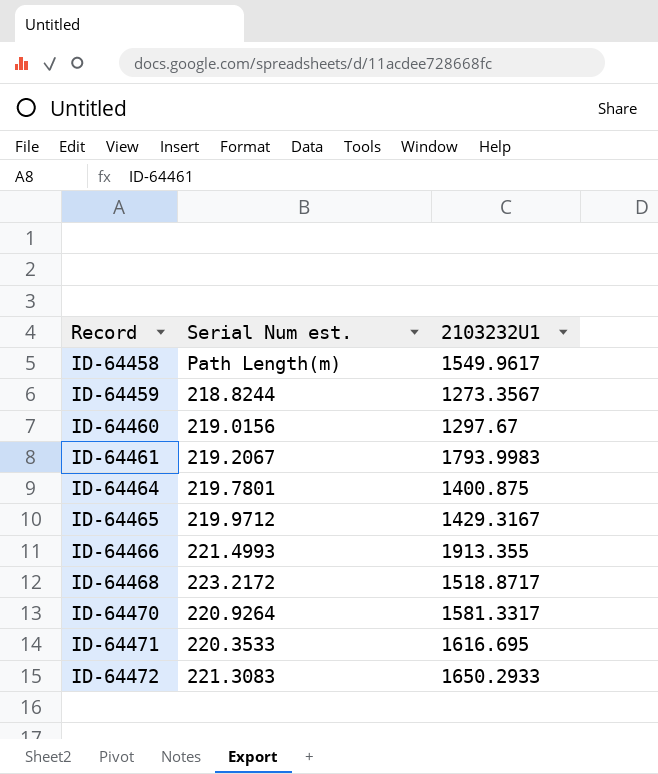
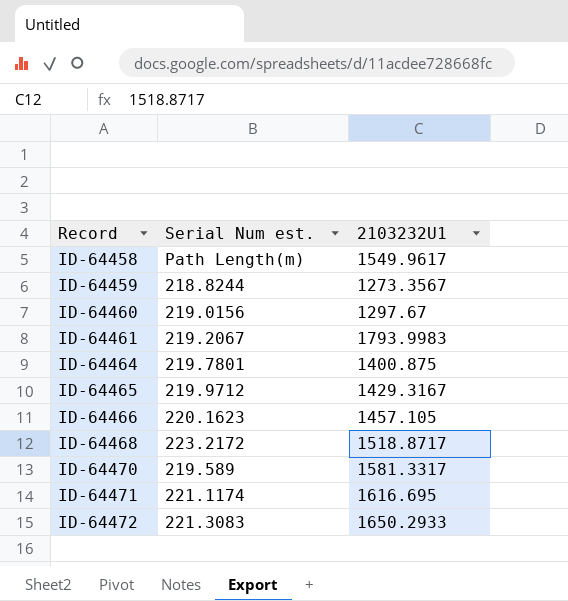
ID-64466 | Serial Num est.: 221.4993 -> 220.1623
ID-64466 | 2103232U1: 1913.355 -> 1457.105
ID-64470 | Serial Num est.: 220.9264 -> 219.589
ID-64471 | Serial Num est.: 220.3533 -> 221.1174

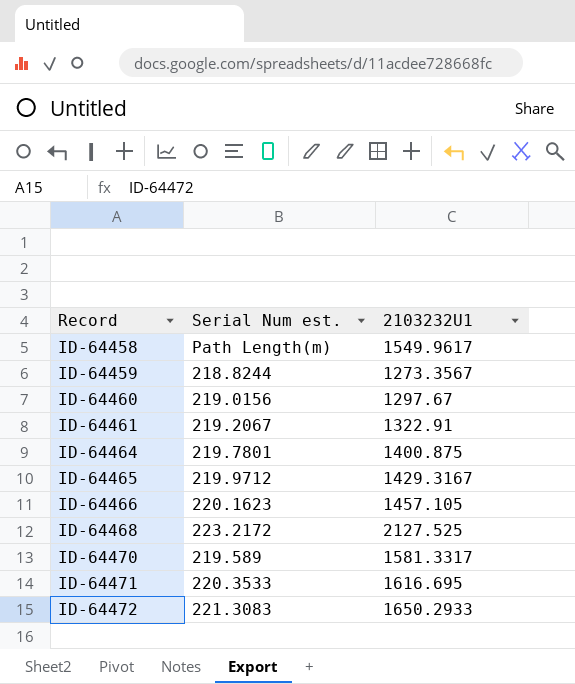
ID-64461 | 2103232U1: 1793.9983 -> 1322.91
ID-64468 | 2103232U1: 1518.8717 -> 2127.525
ID-64471 | Serial Num est.: 221.1174 -> 220.3533

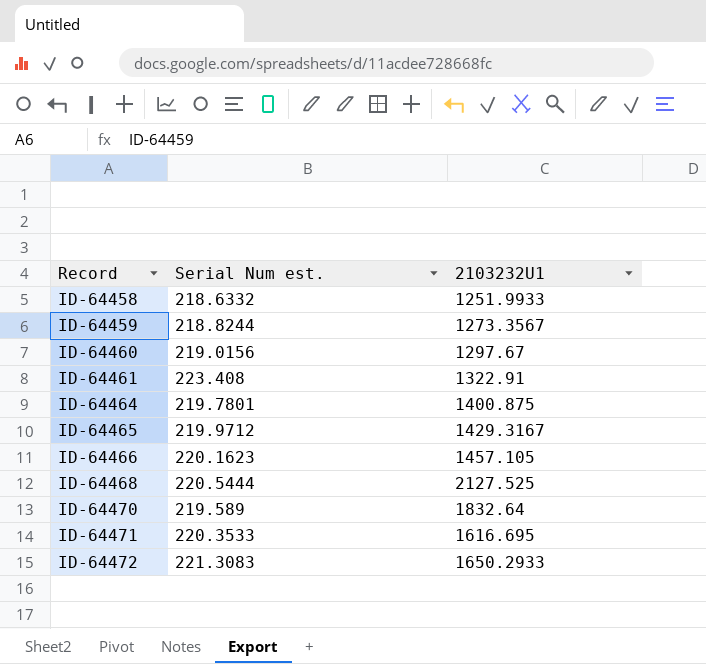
ID-64458 | Serial Num est.: Path Length(m) -> 218.6332
ID-64458 | 2103232U1: 1549.9617 -> 1251.9933
ID-64461 | Serial Num est.: 219.2067 -> 223.408
ID-64468 | Serial Num est.: 223.2172 -> 220.5444
ID-64470 | 2103232U1: 1581.3317 -> 1832.64

